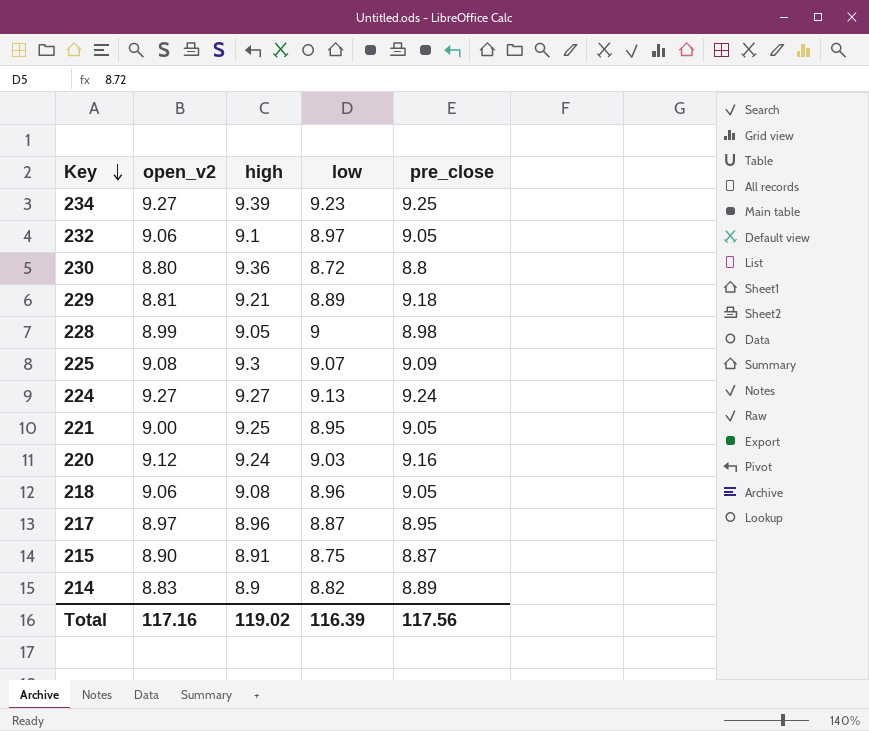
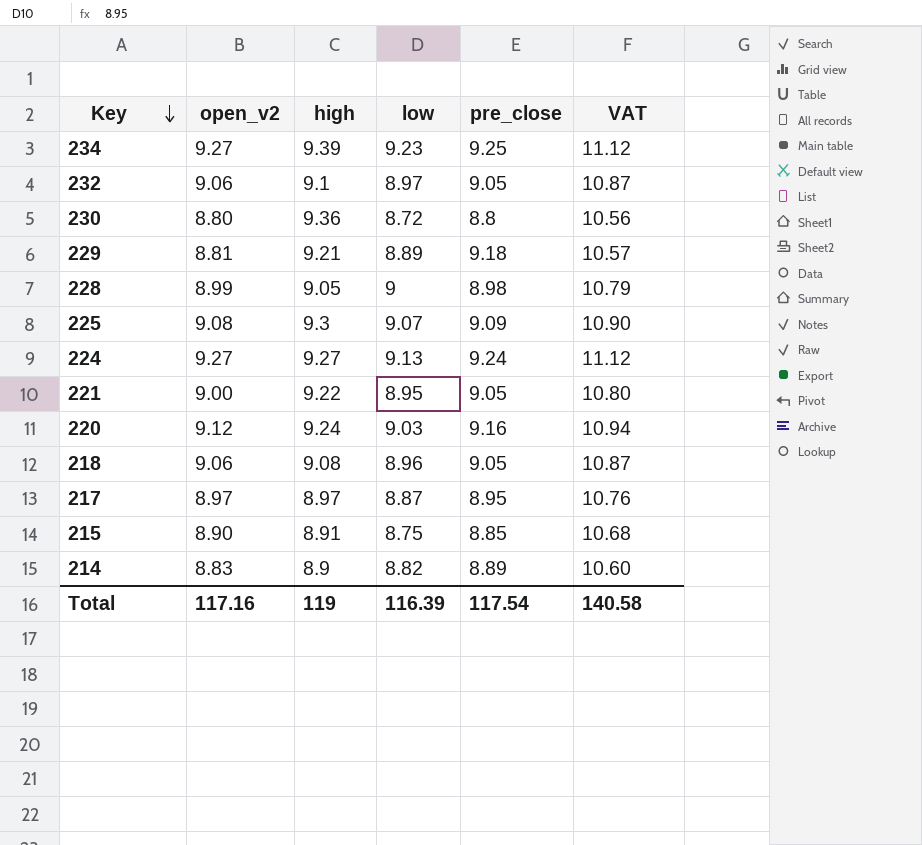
column VAT | formula: none -> [open_v2] * 1.2
221 | high: 9.25 -> 9.22
217 | high: 8.96 -> 8.97
215 | pre_close: 8.87 -> 8.85
Total | high: 119.02 -> 119
Total | pre_close: 117.56 -> 117.54

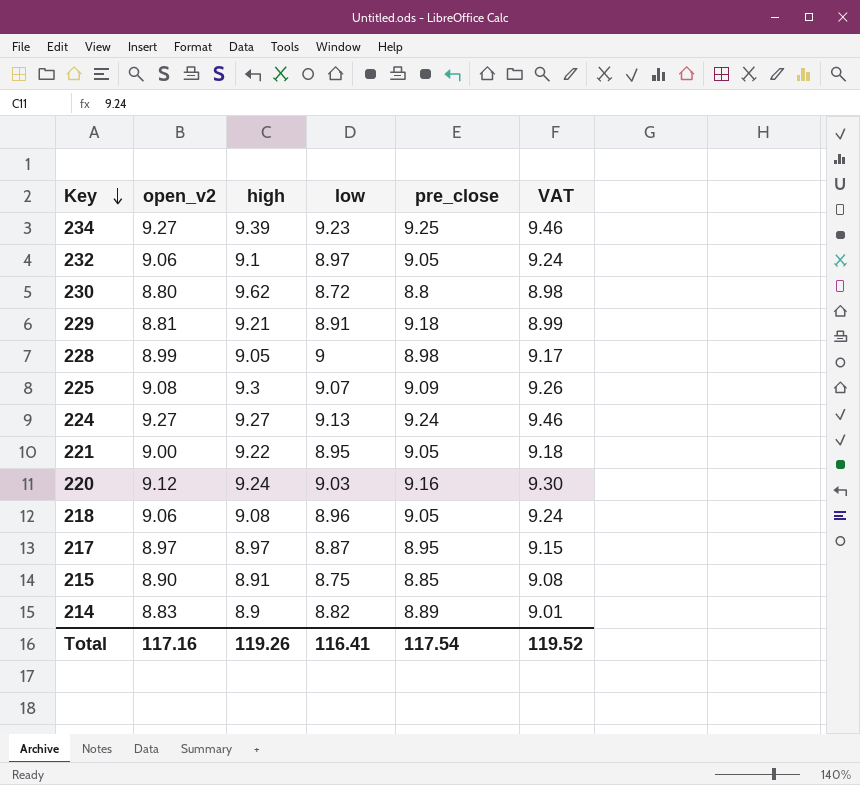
column VAT | formula: [open_v2] * 1.2 -> [open_v2] * 1.02
230 | high: 9.36 -> 9.62
229 | low: 8.89 -> 8.91
Total | high: 119 -> 119.26
Total | low: 116.39 -> 116.41
Total | VAT: 140.58 -> 119.52

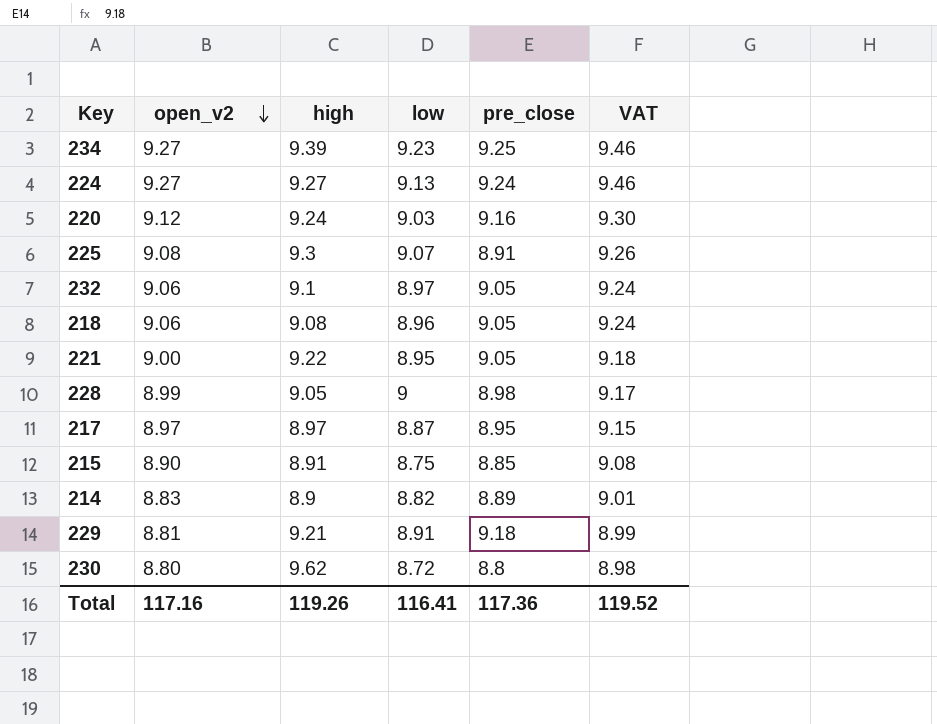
row order: Key descending -> open_v2 descending
225 | pre_close: 9.09 -> 8.91
Total | pre_close: 117.54 -> 117.36

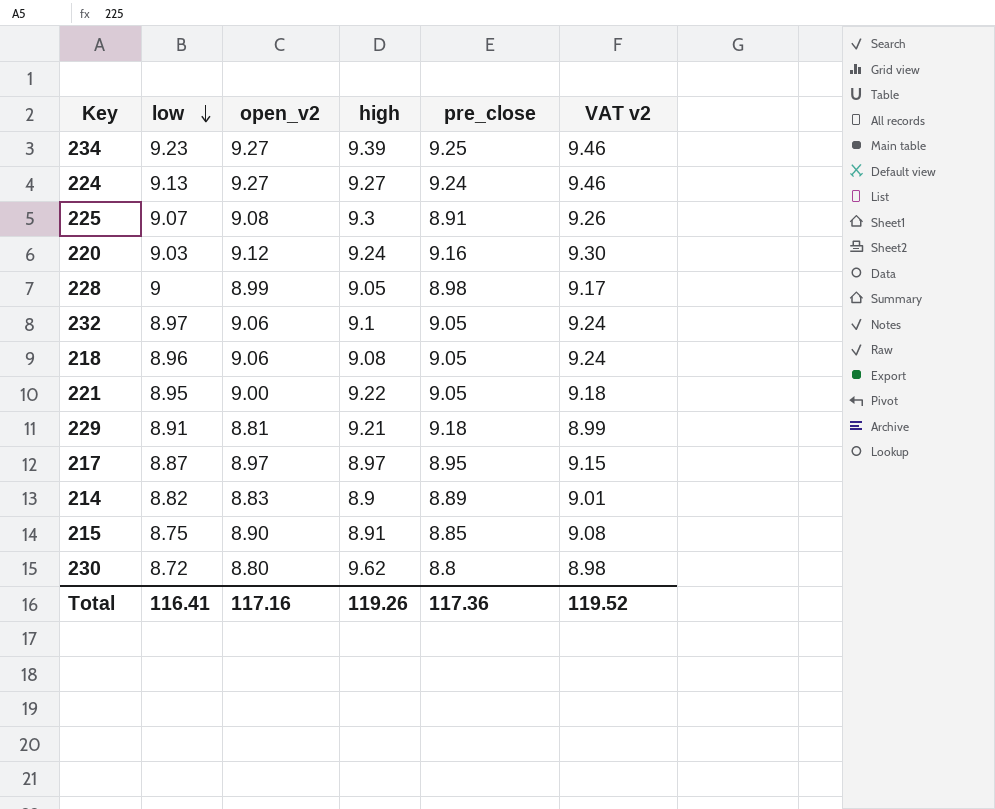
row order: open_v2 descending -> low descending
column low | position: 4 -> 2
column name: VAT -> VAT v2

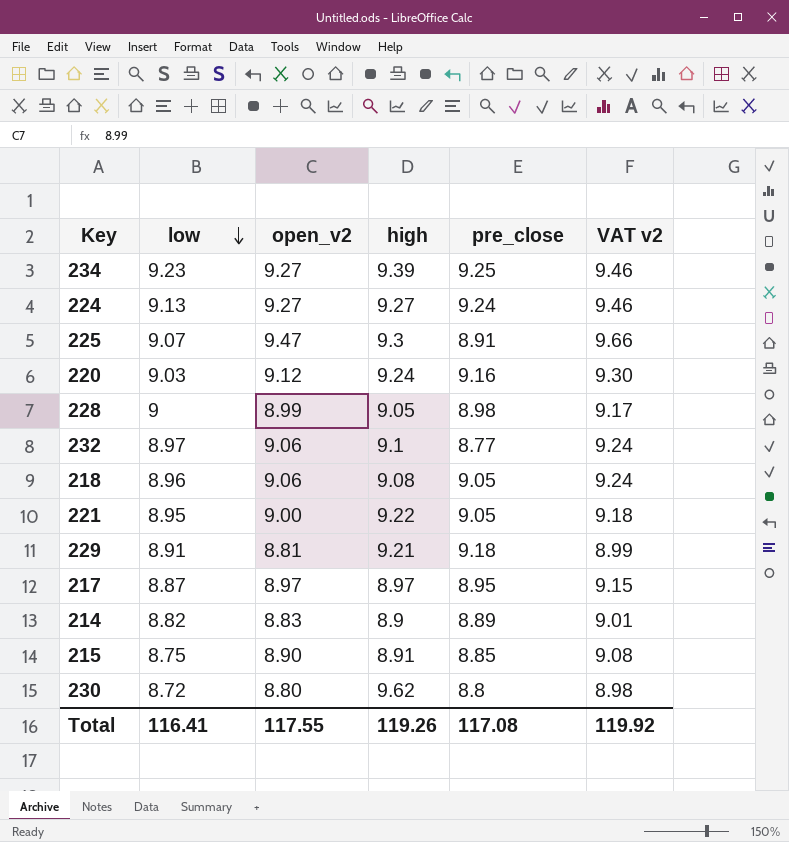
225 | open_v2: 9.08 -> 9.47
225 | VAT v2: 9.26 -> 9.66
232 | pre_close: 9.05 -> 8.77
Total | open_v2: 117.16 -> 117.55
Total | pre_close: 117.36 -> 117.08
Total | VAT v2: 119.52 -> 119.92

